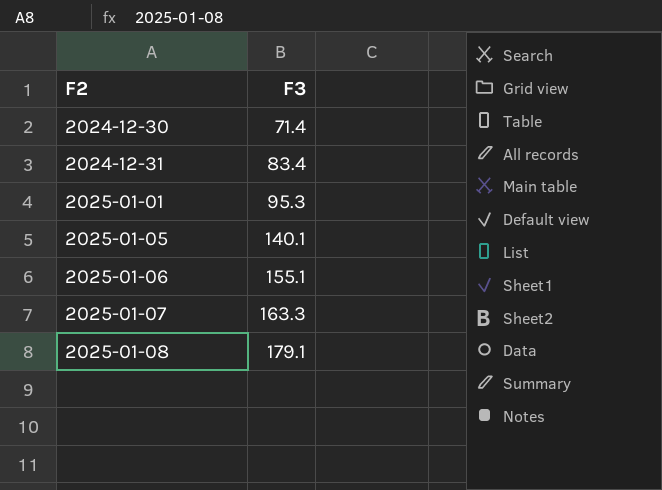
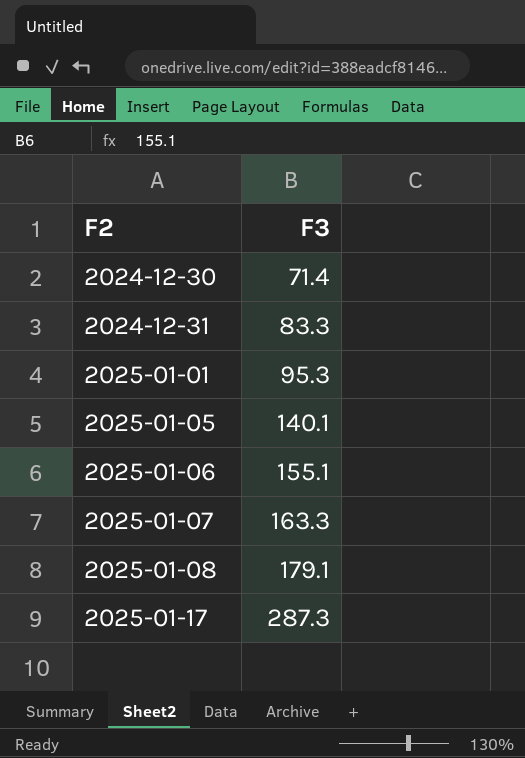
2024-12-31 | F3: 83.4 -> 83.3
row 2025-01-17: none -> 287.3

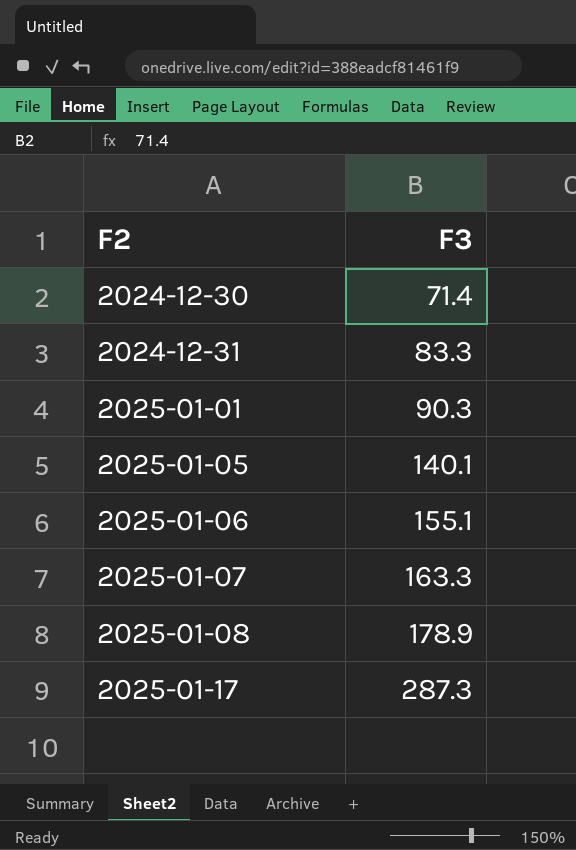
2025-01-01 | F3: 95.3 -> 90.3
2025-01-08 | F3: 179.1 -> 178.9

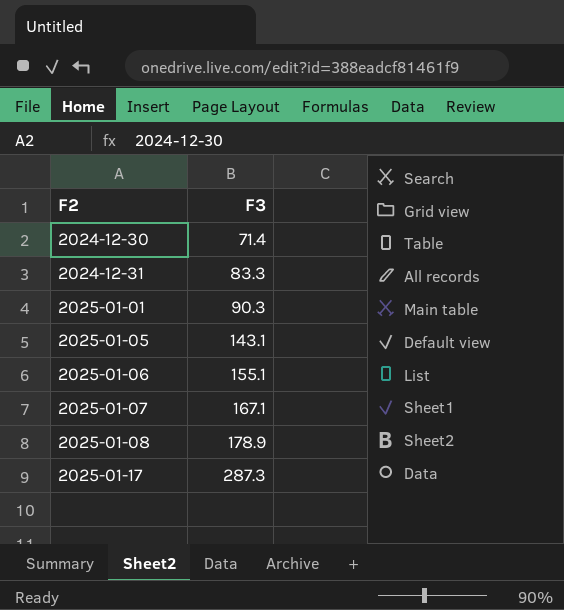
2025-01-05 | F3: 140.1 -> 143.1
2025-01-07 | F3: 163.3 -> 167.1

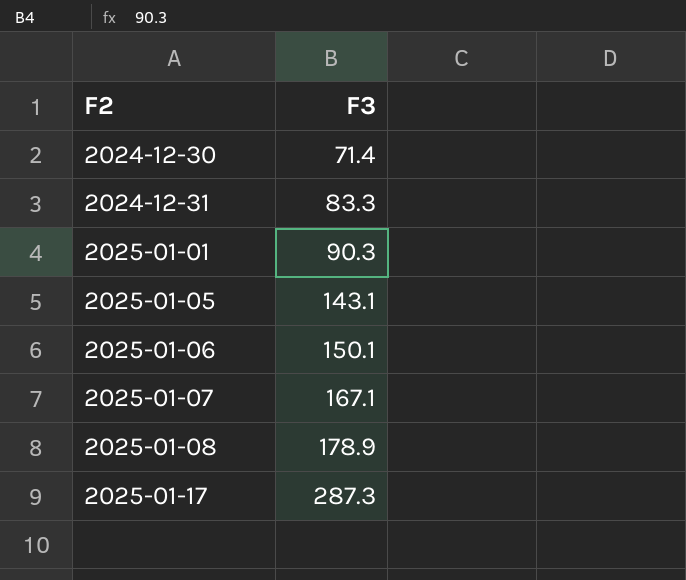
2025-01-06 | F3: 155.1 -> 150.1

